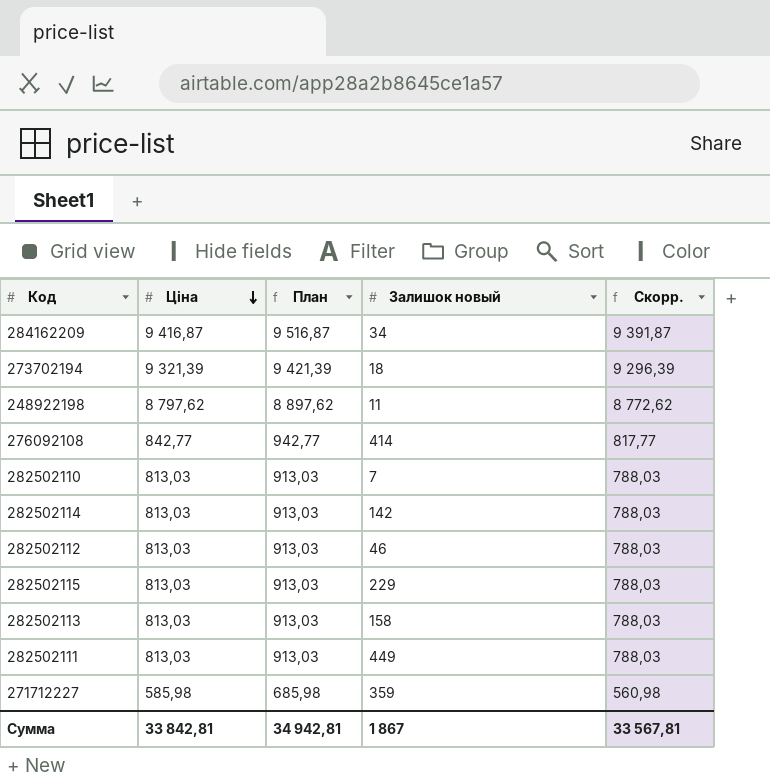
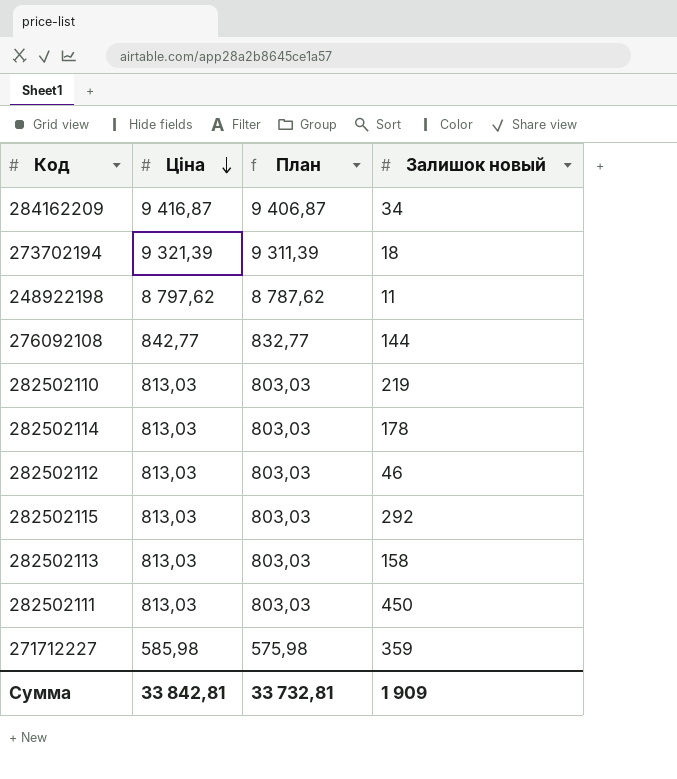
column Скорр. | formula: [Ціна] - 25 -> none
column План | formula: [Ціна] + 100 -> [Ціна] - 10
276092108 | Залишок новый: 414 -> 144
282502110 | Залишок новый: 7 -> 219
282502114 | Залишок новый: 142 -> 178
282502115 | Залишок новый: 229 -> 292
282502111 | Залишок новый: 449 -> 450
Сумма | План: 34 942,81 -> 33 732,81
Сумма | Залишок новый: 1 867 -> 1 909

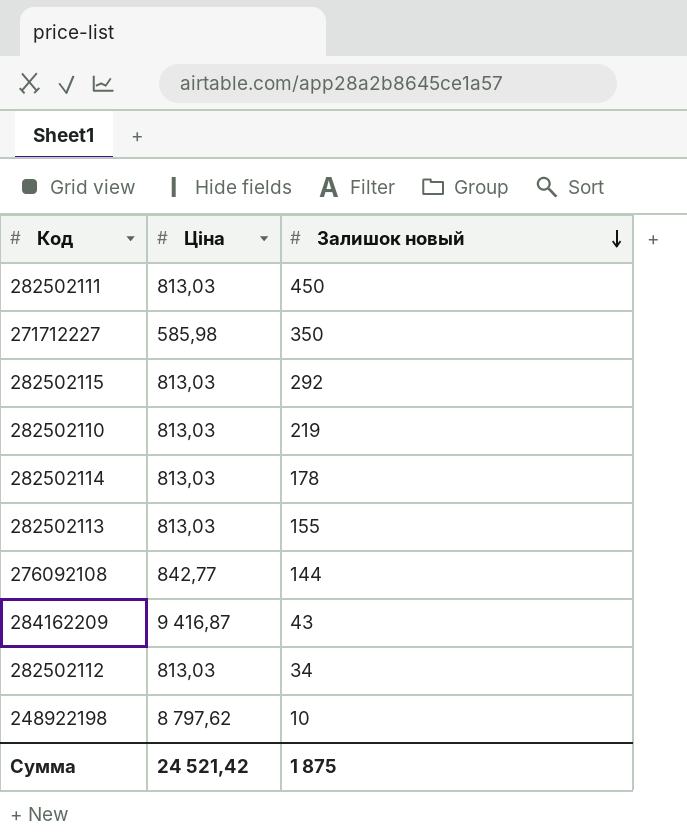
row order: Ціна descending -> Залишок новый descending
column План | formula: [Ціна] - 10 -> none
row 273702194: 9 321,39 | 9 311,39 | 18 -> none
271712227 | Залишок новый: 359 -> 350
282502113 | Залишок новый: 158 -> 155
284162209 | Залишок новый: 34 -> 43
282502112 | Залишок новый: 46 -> 34
248922198 | Залишок новый: 11 -> 10
Сумма | Ціна: 33 842,81 -> 24 521,42
Сумма | Залишок новый: 1 909 -> 1 875

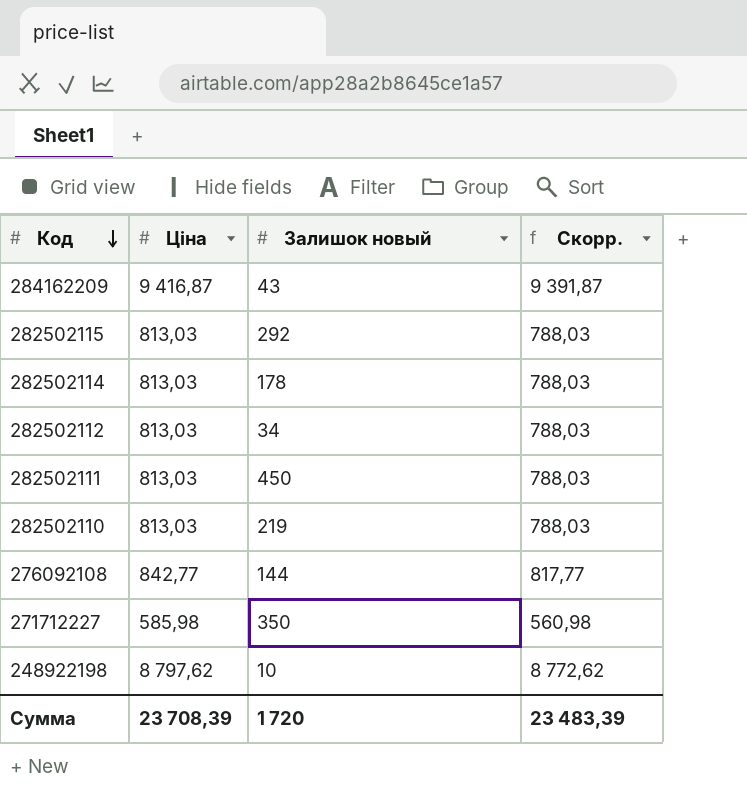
row order: Залишок новый descending -> Код descending
column Скорр. | formula: none -> [Ціна] - 25
row 282502113: 813,03 | 155 -> none
Сумма | Ціна: 24 521,42 -> 23 708,39
Сумма | Залишок новый: 1 875 -> 1 720

